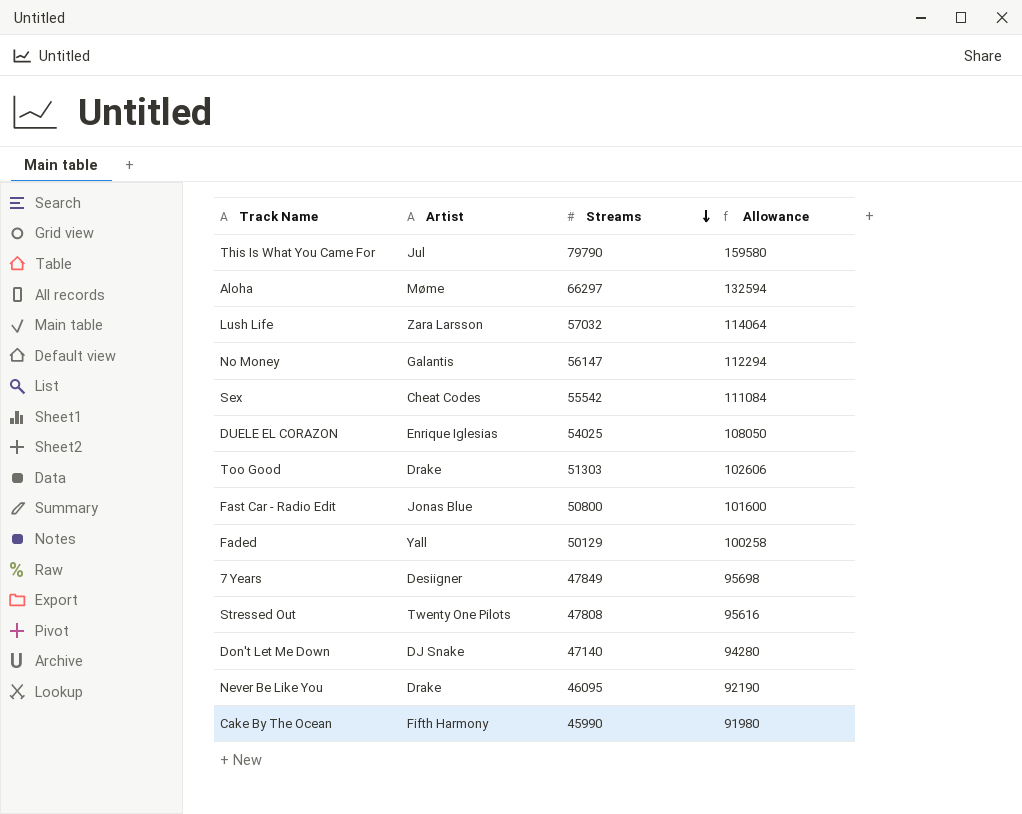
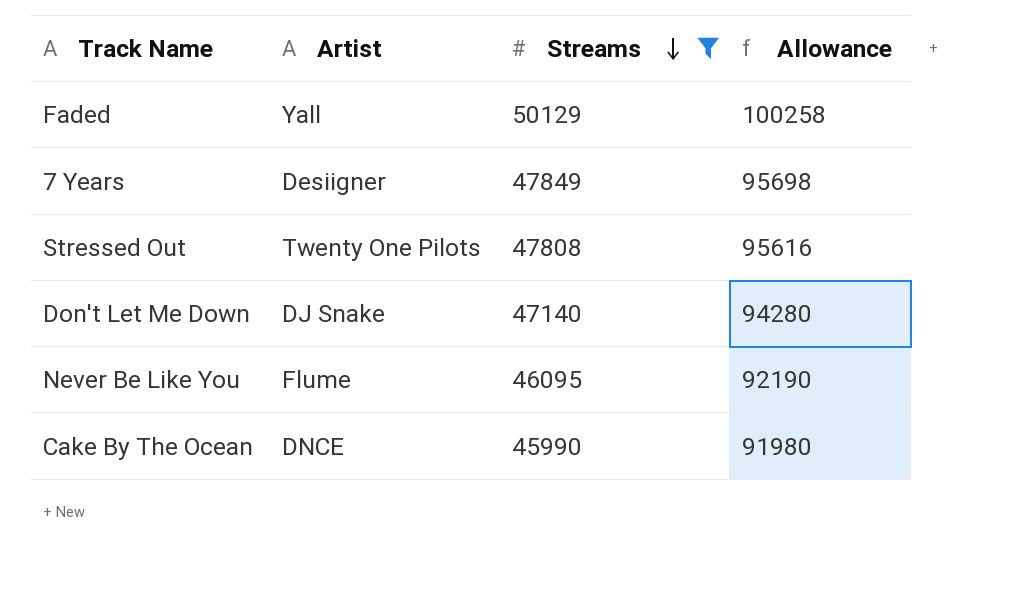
filter: none -> Streams <= 50129
Never Be Like You | Artist: Drake -> Flume
Cake By The Ocean | Artist: Fifth Harmony -> DNCE

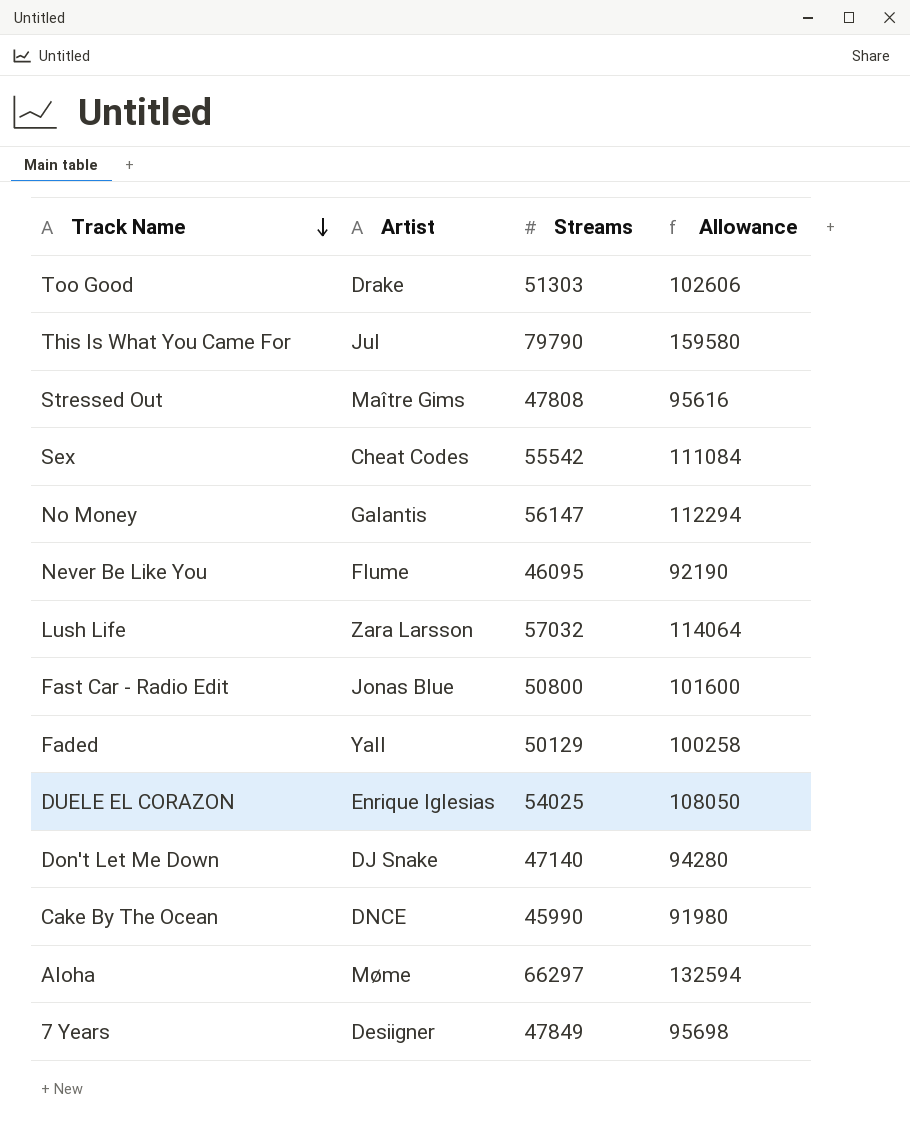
filter: Streams <= 50129 -> none
row order: Streams descending -> Track Name descending
Stressed Out | Artist: Twenty One Pilots -> Maître Gims

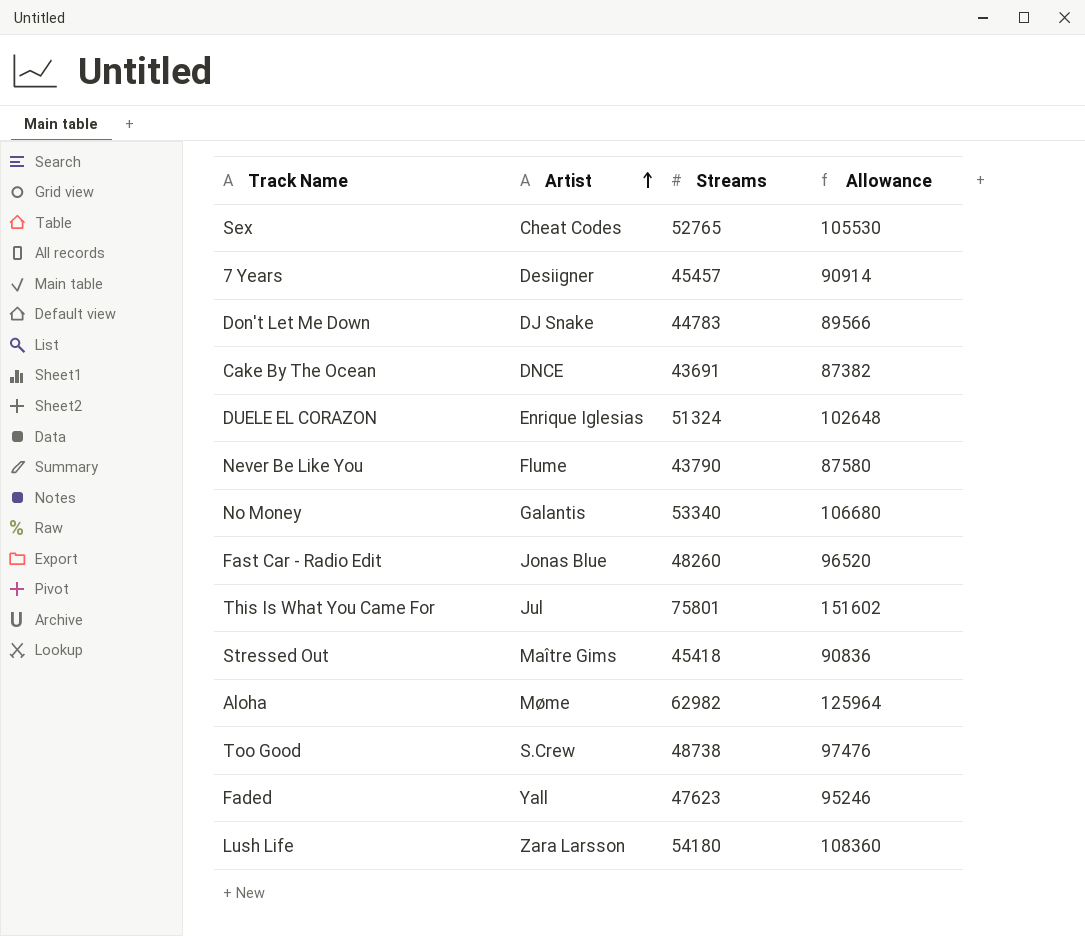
row order: Track Name descending -> Artist ascending
Sex | Streams: 55542 -> 52765
Sex | Allowance: 111084 -> 105530
7 Years | Streams: 47849 -> 45457
7 Years | Allowance: 95698 -> 90914
Don't Let Me Down | Streams: 47140 -> 44783
Don't Let Me Down | Allowance: 94280 -> 89566
Cake By The Ocean | Streams: 45990 -> 43691
Cake By The Ocean | Allowance: 91980 -> 87382
DUELE EL CORAZON | Streams: 54025 -> 51324
DUELE EL CORAZON | Allowance: 108050 -> 102648
Never Be Like You | Streams: 46095 -> 43790
Never Be Like You | Allowance: 92190 -> 87580
No Money | Streams: 56147 -> 53340
No Money | Allowance: 112294 -> 106680
Fast Car - Radio Edit | Streams: 50800 -> 48260
Fast Car - Radio Edit | Allowance: 101600 -> 96520
This Is What You Came For | Streams: 79790 -> 75801
This Is What You Came For | Allowance: 159580 -> 151602
Stressed Out | Streams: 47808 -> 45418
Stressed Out | Allowance: 95616 -> 90836
Aloha | Streams: 66297 -> 62982
Aloha | Allowance: 132594 -> 125964
Too Good | Artist: Drake -> S.Crew
Too Good | Streams: 51303 -> 48738
Too Good | Allowance: 102606 -> 97476
Faded | Streams: 50129 -> 47623
Faded | Allowance: 100258 -> 95246
Lush Life | Streams: 57032 -> 54180
Lush Life | Allowance: 114064 -> 108360

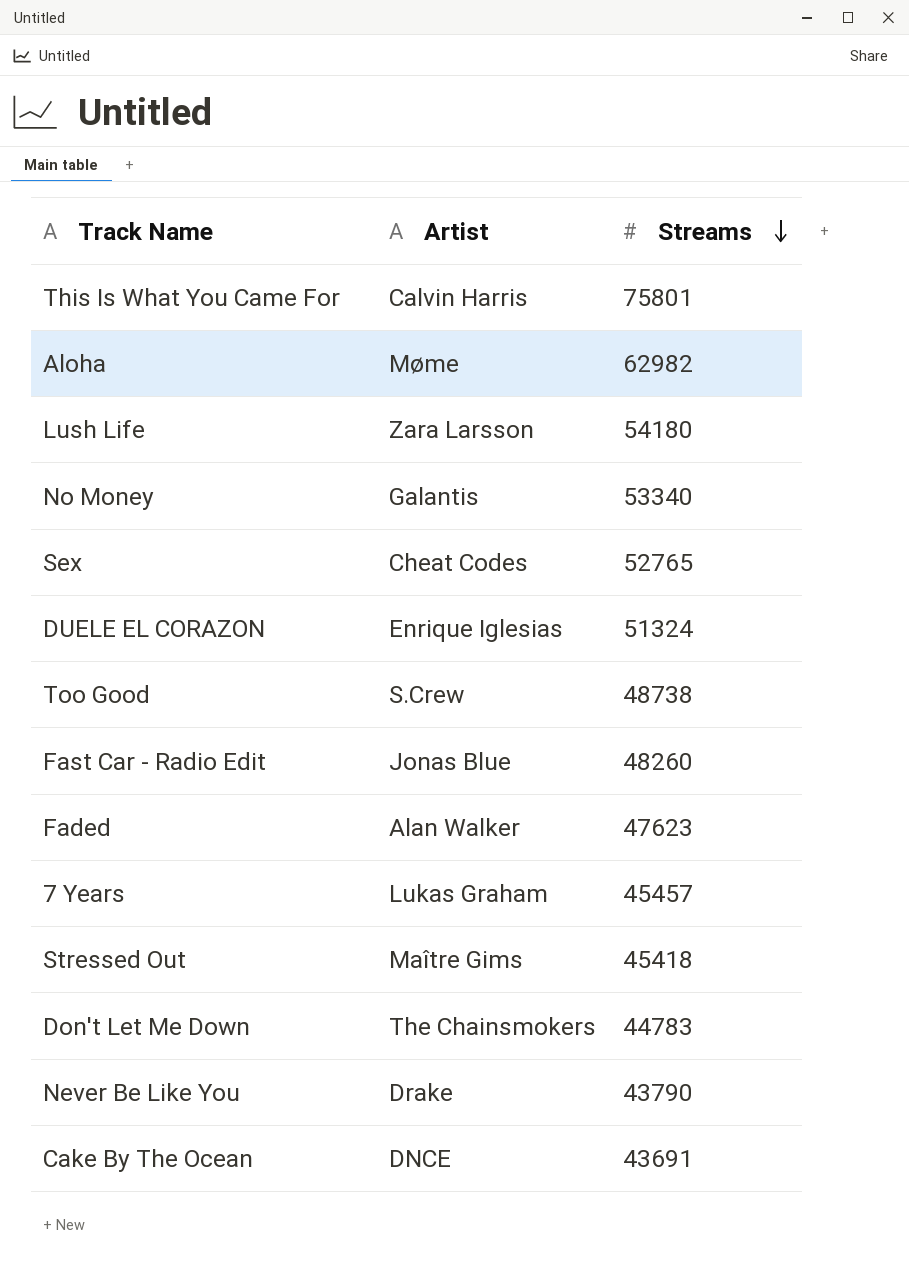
row order: Artist ascending -> Streams descending
column Allowance | formula: [Streams] * 2 -> none
This Is What You Came For | Artist: Jul -> Calvin Harris
Faded | Artist: Yall -> Alan Walker
7 Years | Artist: Desiigner -> Lukas Graham
Don't Let Me Down | Artist: DJ Snake -> The Chainsmokers
Never Be Like You | Artist: Flume -> Drake

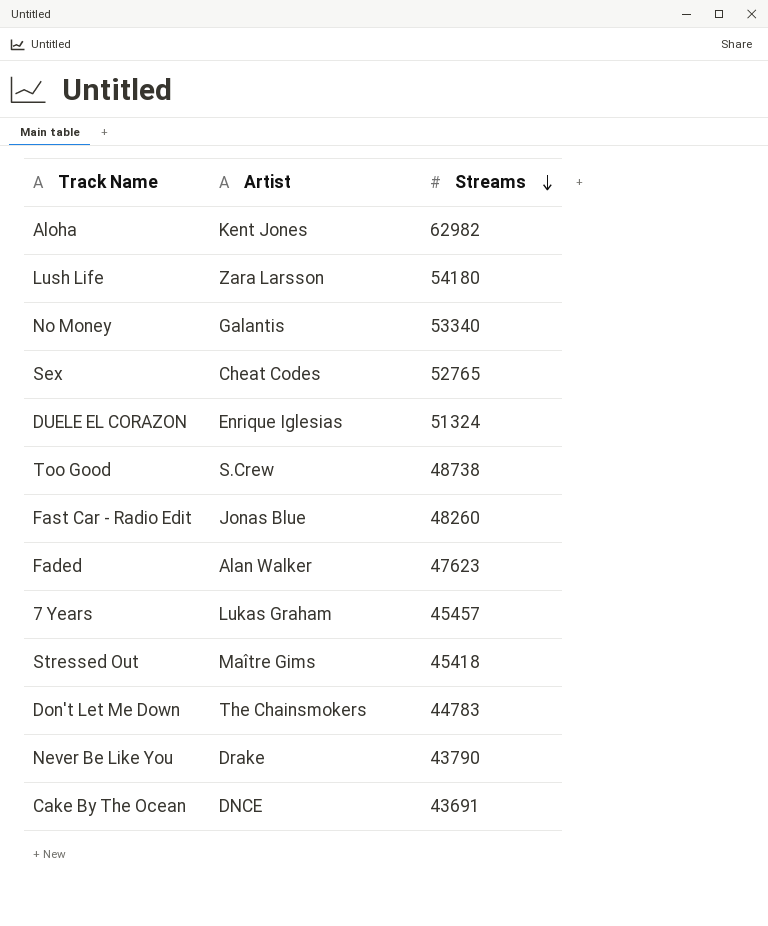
row This Is What You Came For: Calvin Harris | 75801 -> none
Aloha | Artist: Møme -> Kent Jones

